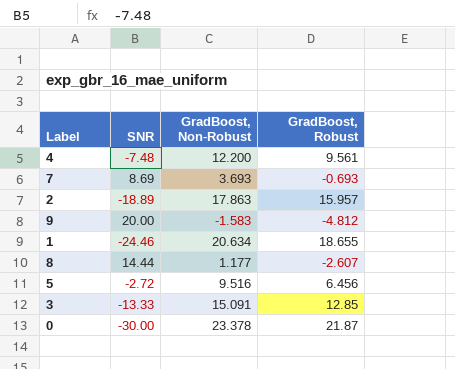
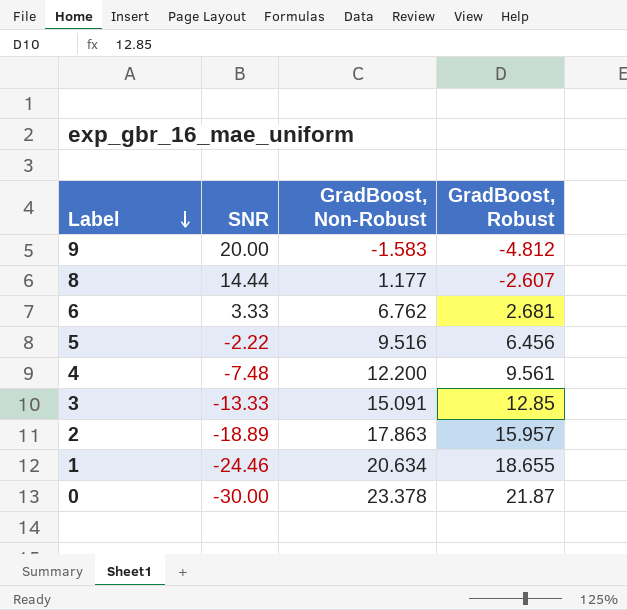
row order: none -> Label descending
row 7: 8.69 | 3.693 | -0.693 -> none
row 6: none -> 3.33 | 6.762 | 2.681
5 | SNR: -2.72 -> -2.22

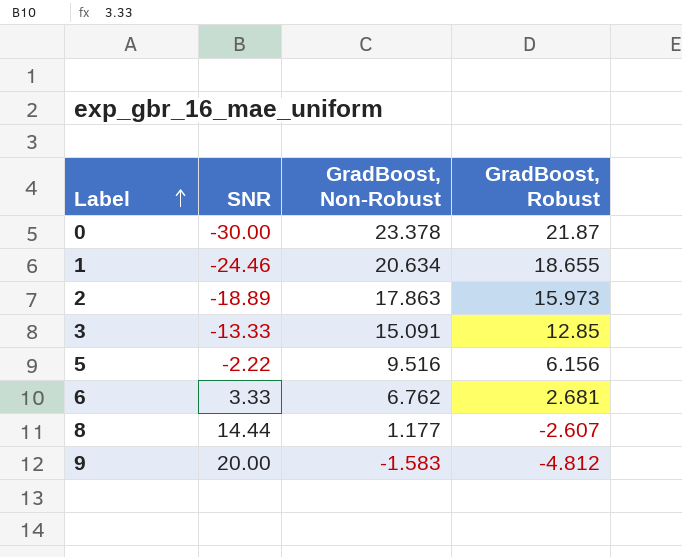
row order: Label descending -> Label ascending
row 4: -7.48 | 12.200 | 9.561 -> none
2 | GradBoost, Robust: 15.957 -> 15.973
5 | GradBoost, Robust: 6.456 -> 6.156

